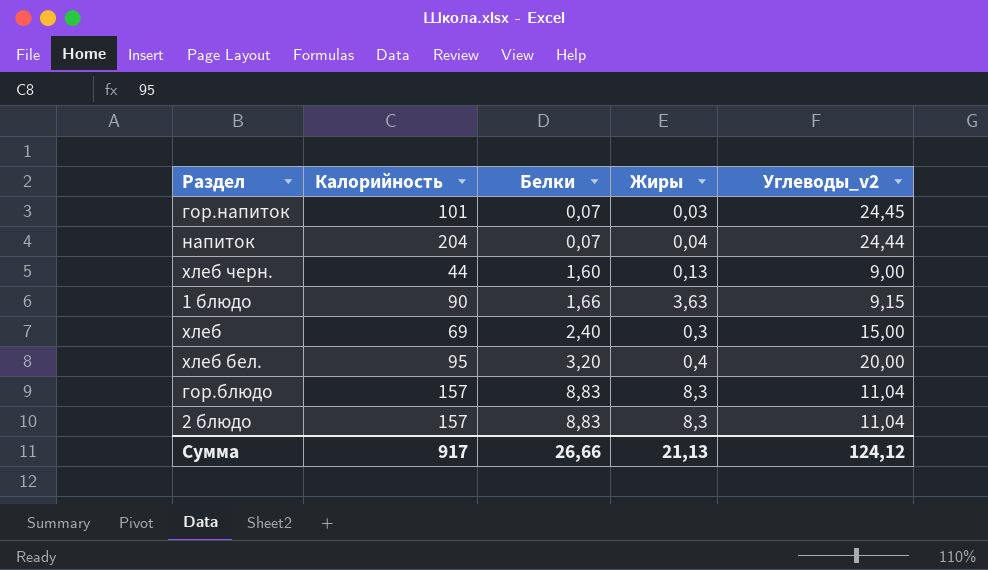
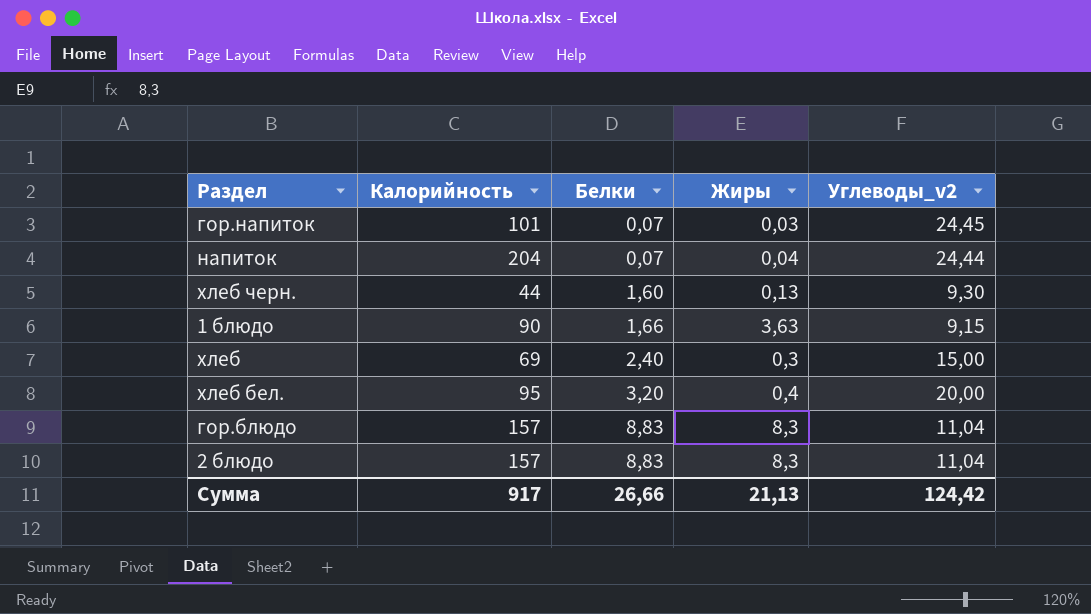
хлеб черн. | Углеводы_v2: 9,00 -> 9,30
Сумма | Углеводы_v2: 124,12 -> 124,42

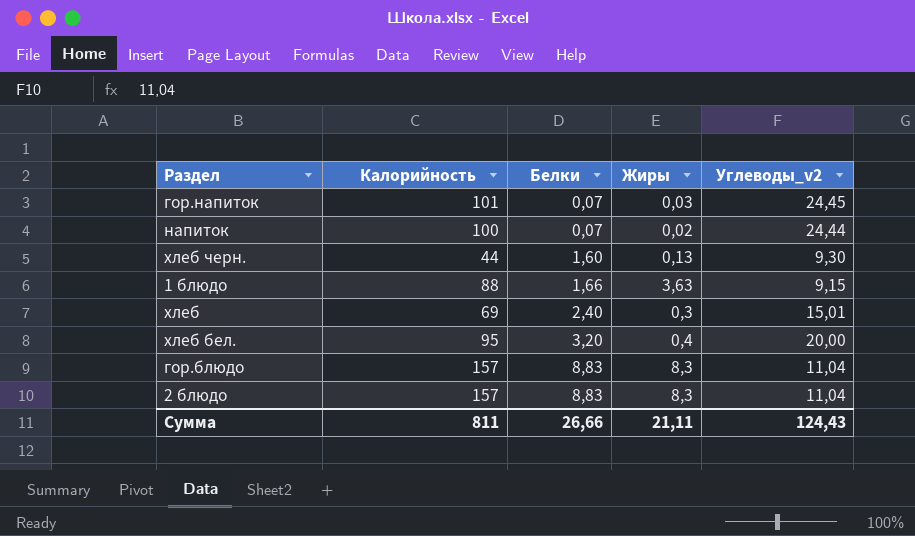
напиток | Калорийность: 204 -> 100
напиток | Жиры: 0,04 -> 0,02
1 блюдо | Калорийность: 90 -> 88
хлеб | Углеводы_v2: 15,00 -> 15,01
Сумма | Калорийность: 917 -> 811
Сумма | Жиры: 21,13 -> 21,11
Сумма | Углеводы_v2: 124,42 -> 124,43

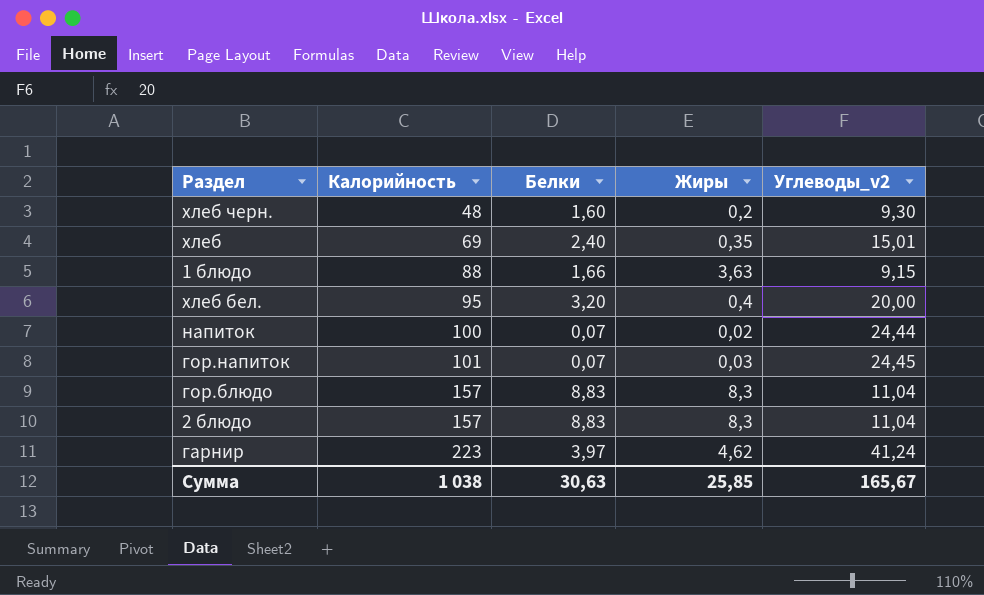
row order: Белки ascending -> Калорийность ascending
хлеб черн. | Калорийность: 44 -> 48
хлеб черн. | Жиры: 0,13 -> 0,2
хлеб | Жиры: 0,3 -> 0,35
row гарнир: none -> 223 | 3,97 | 4,62 | 41,24
Сумма | Калорийность: 811 -> 1 038
Сумма | Белки: 26,66 -> 30,63
Сумма | Жиры: 21,11 -> 25,85
Сумма | Углеводы_v2: 124,43 -> 165,67

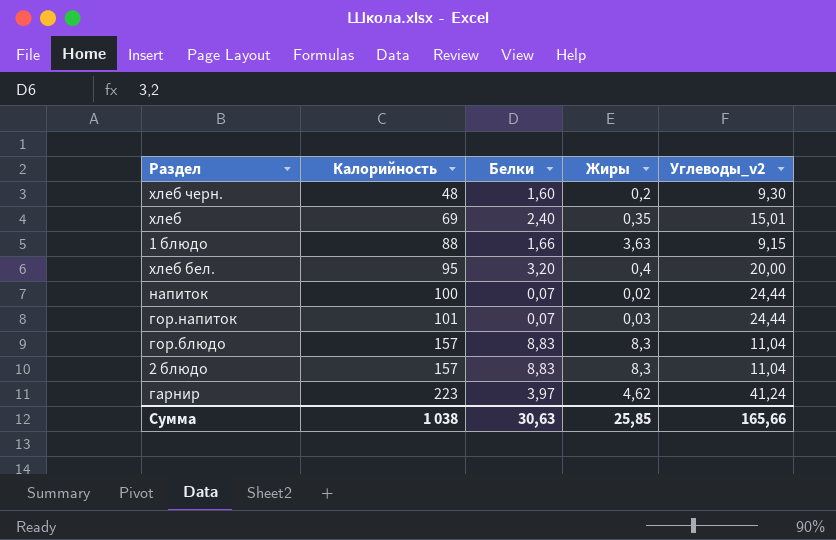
гор.напиток | Углеводы_v2: 24,45 -> 24,44
Сумма | Углеводы_v2: 165,67 -> 165,66

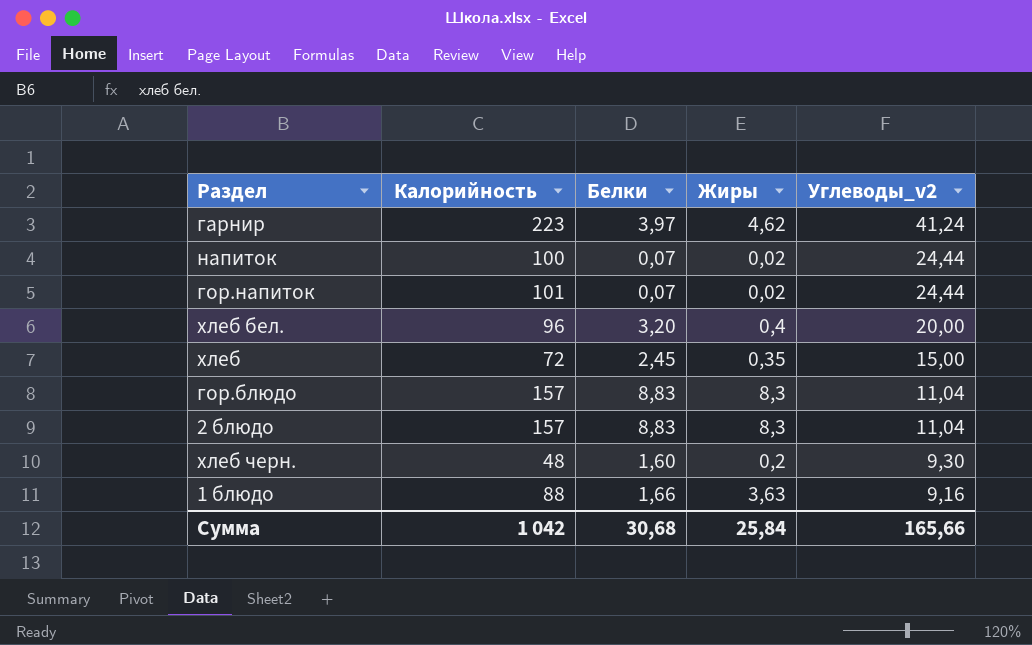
row order: Калорийность ascending -> Углеводы_v2 descending
гор.напиток | Жиры: 0,03 -> 0,02
хлеб бел. | Калорийность: 95 -> 96
хлеб | Калорийность: 69 -> 72
хлеб | Белки: 2,40 -> 2,45
хлеб | Углеводы_v2: 15,01 -> 15,00
1 блюдо | Углеводы_v2: 9,15 -> 9,16
Сумма | Калорийность: 1 038 -> 1 042
Сумма | Белки: 30,63 -> 30,68
Сумма | Жиры: 25,85 -> 25,84

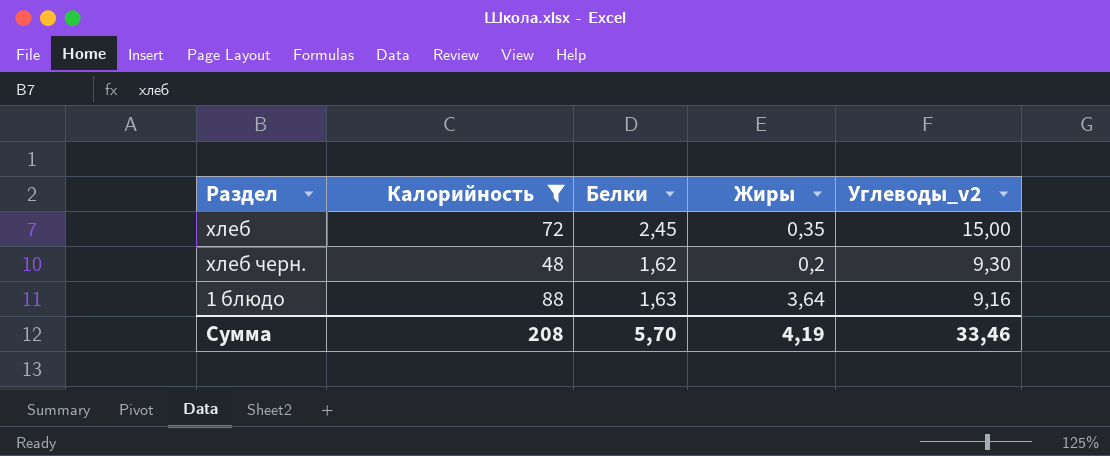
filter: none -> Калорийность <= 88
хлеб черн. | Белки: 1,60 -> 1,62
1 блюдо | Белки: 1,66 -> 1,63
1 блюдо | Жиры: 3,63 -> 3,64
Сумма | Калорийность: 1 042 -> 208
Сумма | Белки: 30,68 -> 5,70
Сумма | Жиры: 25,84 -> 4,19
Сумма | Углеводы_v2: 165,66 -> 33,46

